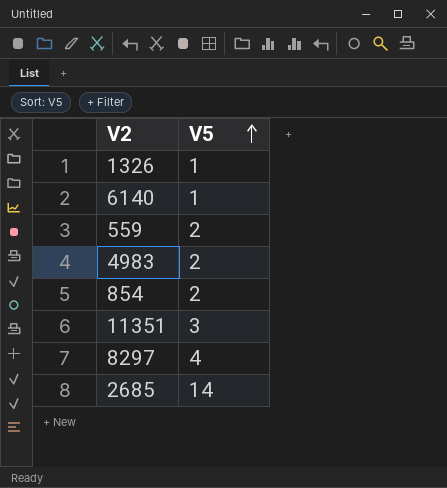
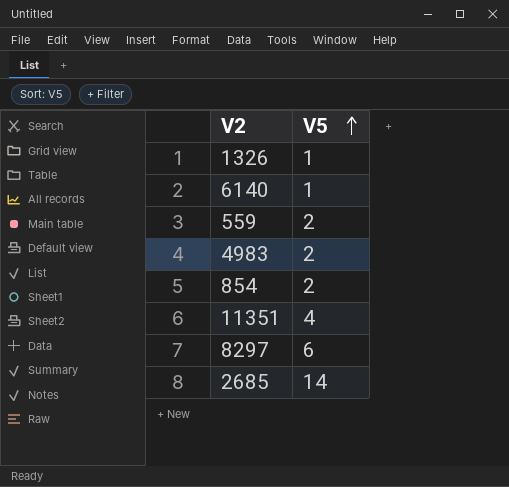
11351 | V5: 3 -> 4
8297 | V5: 4 -> 6

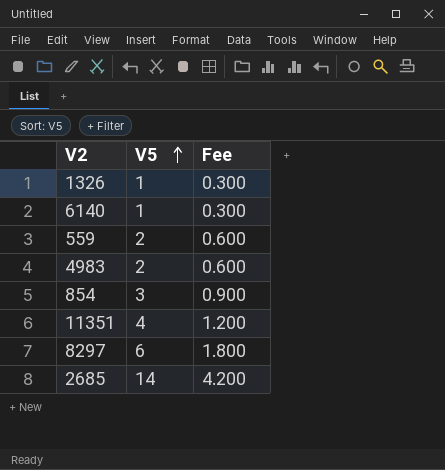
column Fee | formula: none -> [V5] * 0.3
854 | V5: 2 -> 3

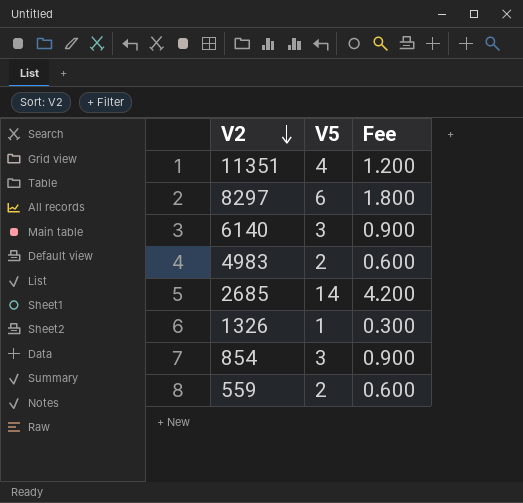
row order: V5 ascending -> V2 descending
6140 | V5: 1 -> 3
6140 | Fee: 0.300 -> 0.900

